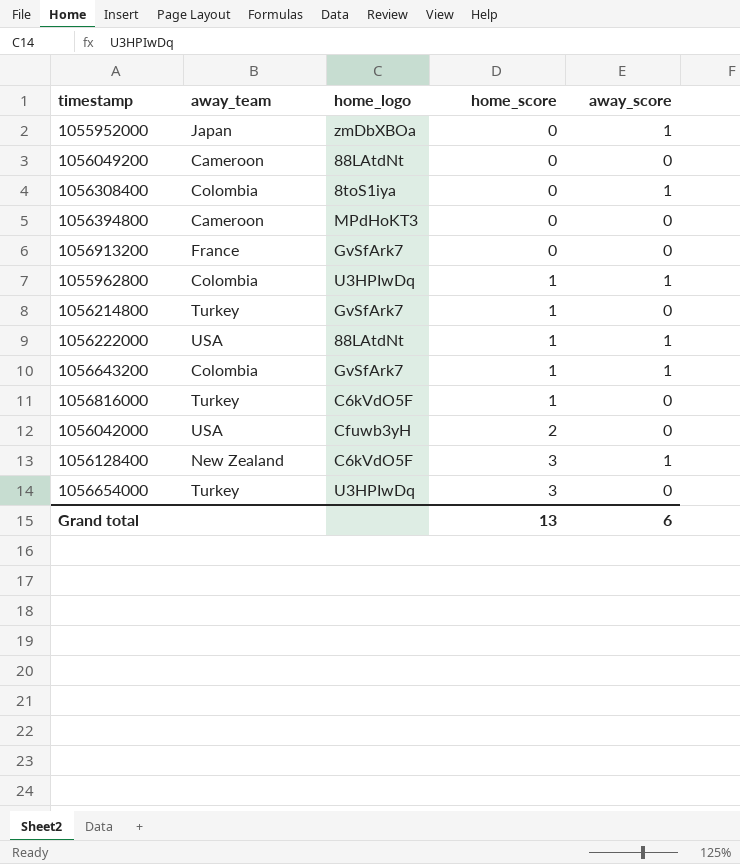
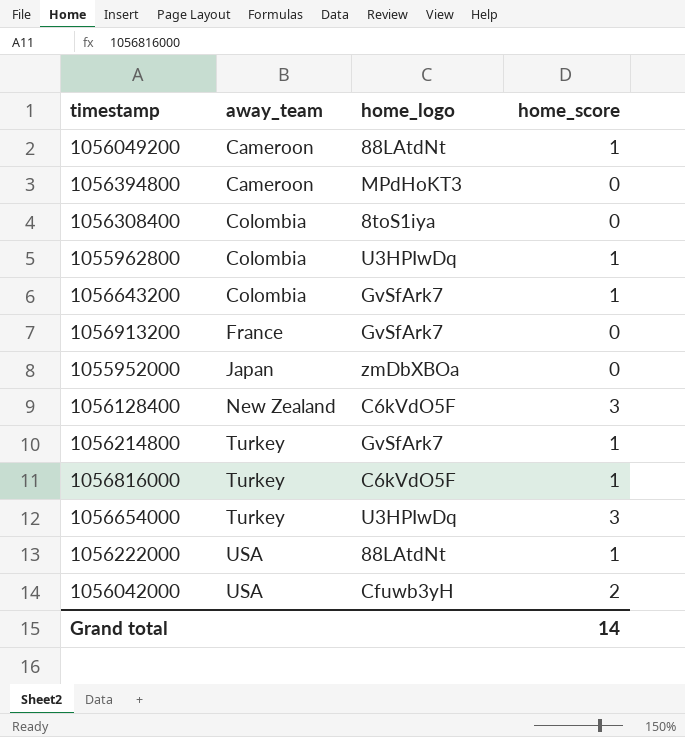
row order: home_score ascending -> away_team ascending
column away_score | position: 5 -> none
1056049200 | home_score: 0 -> 1
Grand total | home_score: 13 -> 14

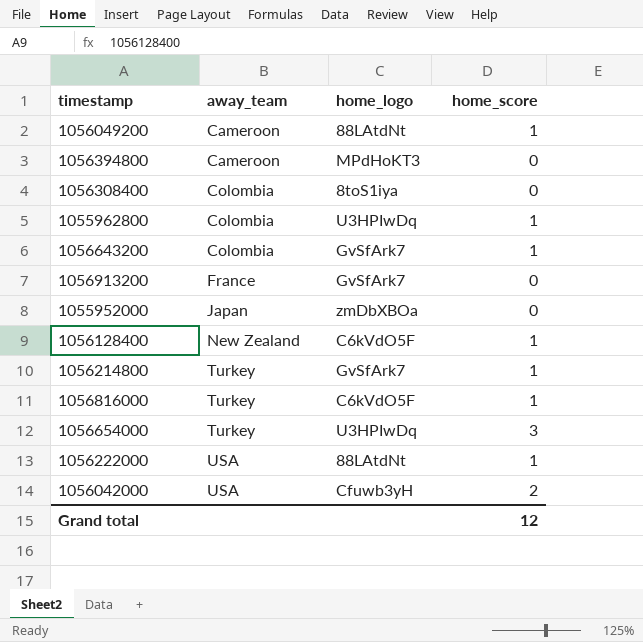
1056128400 | home_score: 3 -> 1
Grand total | home_score: 14 -> 12

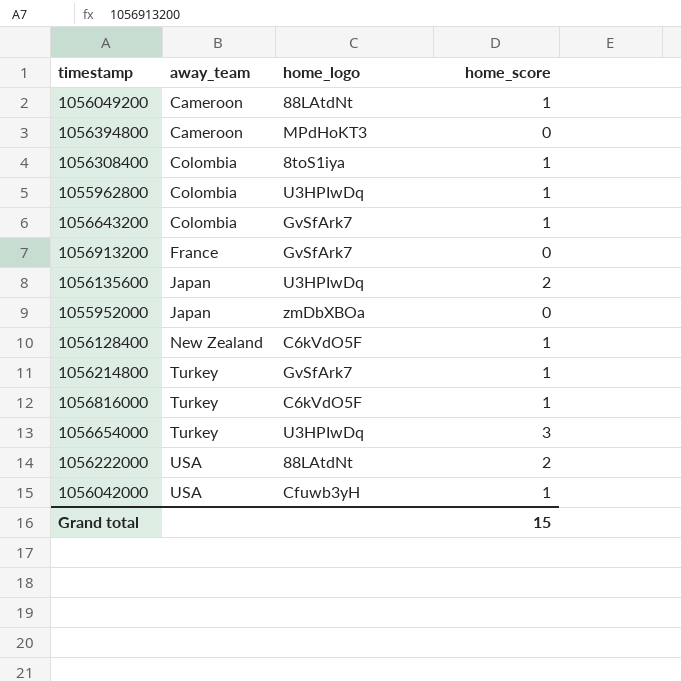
1056308400 | home_score: 0 -> 1
row 1056135600: none -> Japan | U3HPIwDq | 2
1056222000 | home_score: 1 -> 2
1056042000 | home_score: 2 -> 1
Grand total | home_score: 12 -> 15

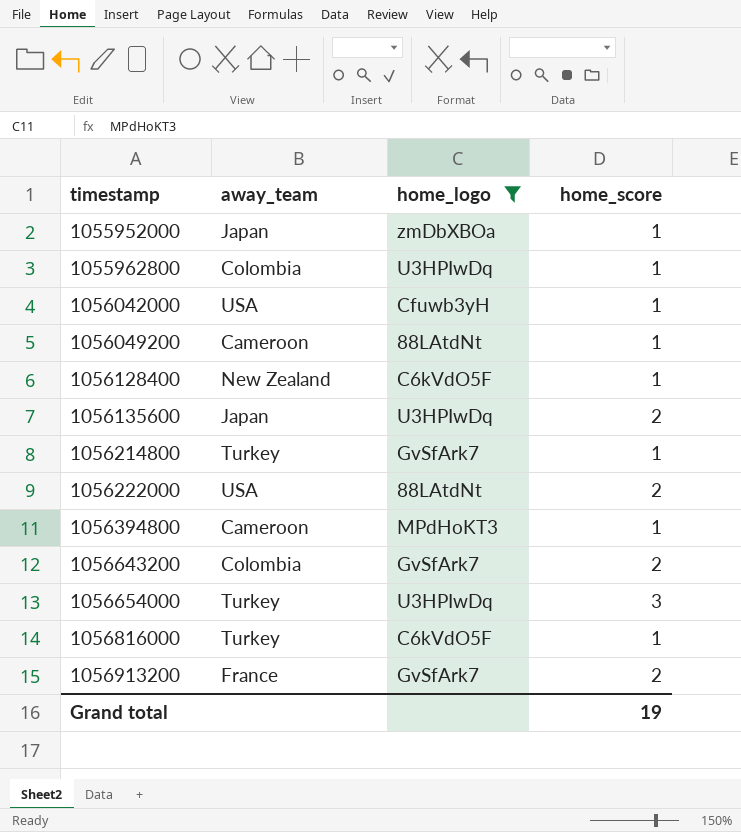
filter: none -> home_logo != 8toS1iya
row order: away_team ascending -> timestamp ascending
1055952000 | home_score: 0 -> 1
1056394800 | home_score: 0 -> 1
1056643200 | home_score: 1 -> 2
1056913200 | home_score: 0 -> 2
Grand total | home_score: 15 -> 19

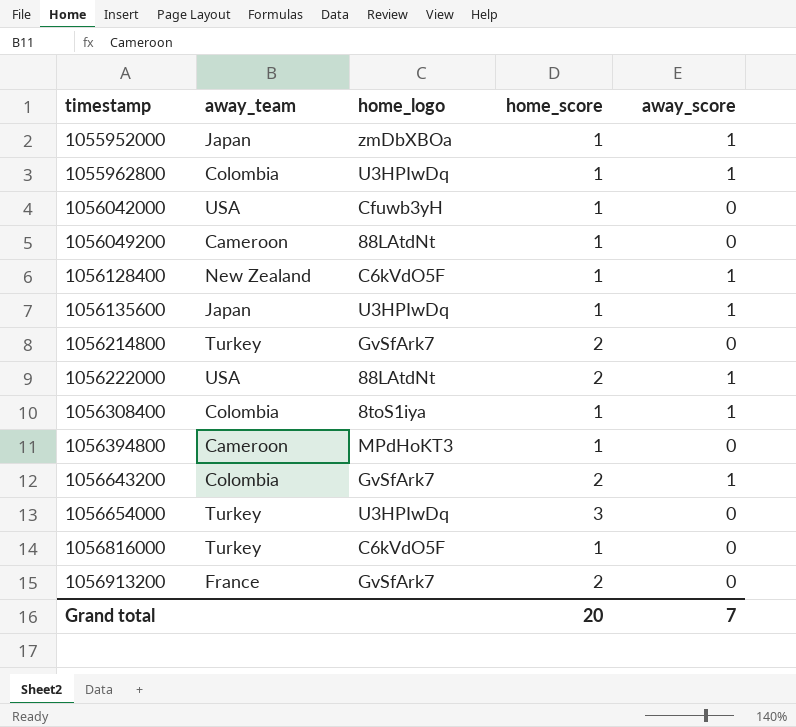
filter: home_logo != 8toS1iya -> none
column away_score | position: none -> 5
1056135600 | home_score: 2 -> 1
1056214800 | home_score: 1 -> 2
Grand total | home_score: 19 -> 20

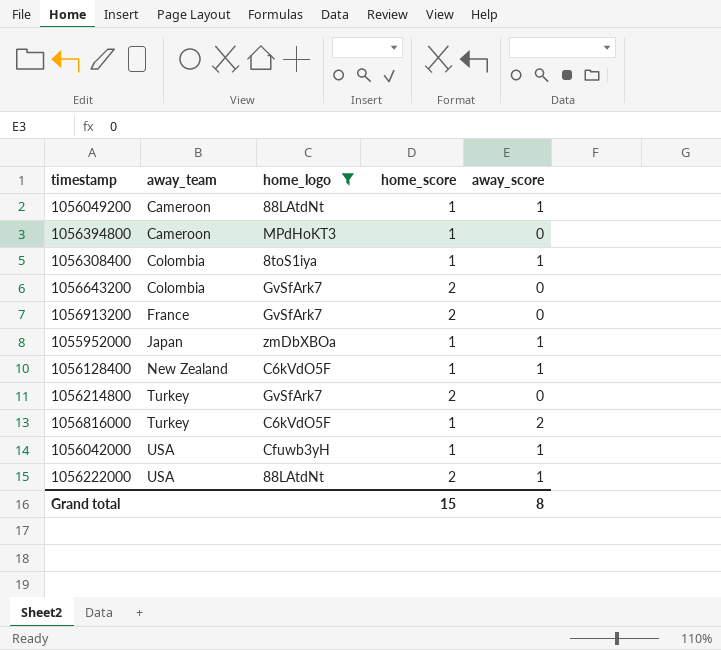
filter: none -> home_logo != U3HPIwDq
row order: timestamp ascending -> away_team ascending
1056049200 | away_score: 0 -> 1
1056643200 | away_score: 1 -> 0
1056816000 | away_score: 0 -> 2
1056042000 | away_score: 0 -> 1
Grand total | home_score: 20 -> 15
Grand total | away_score: 7 -> 8

